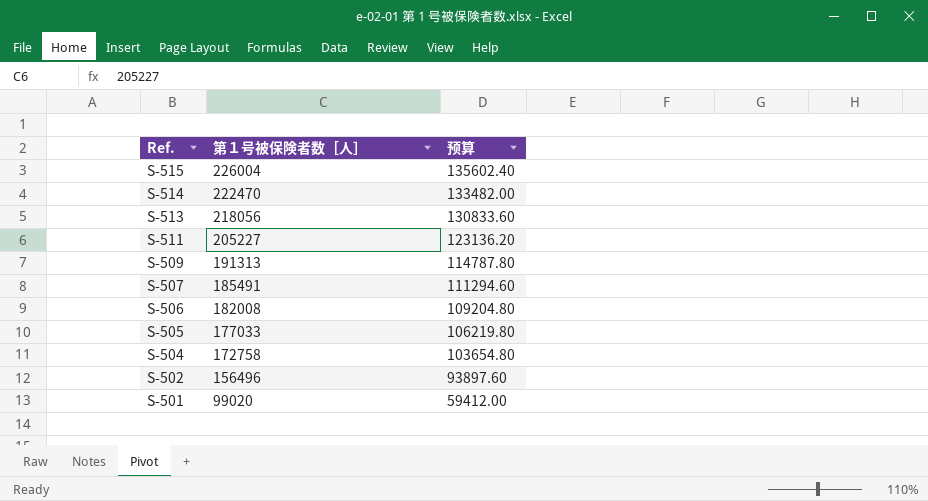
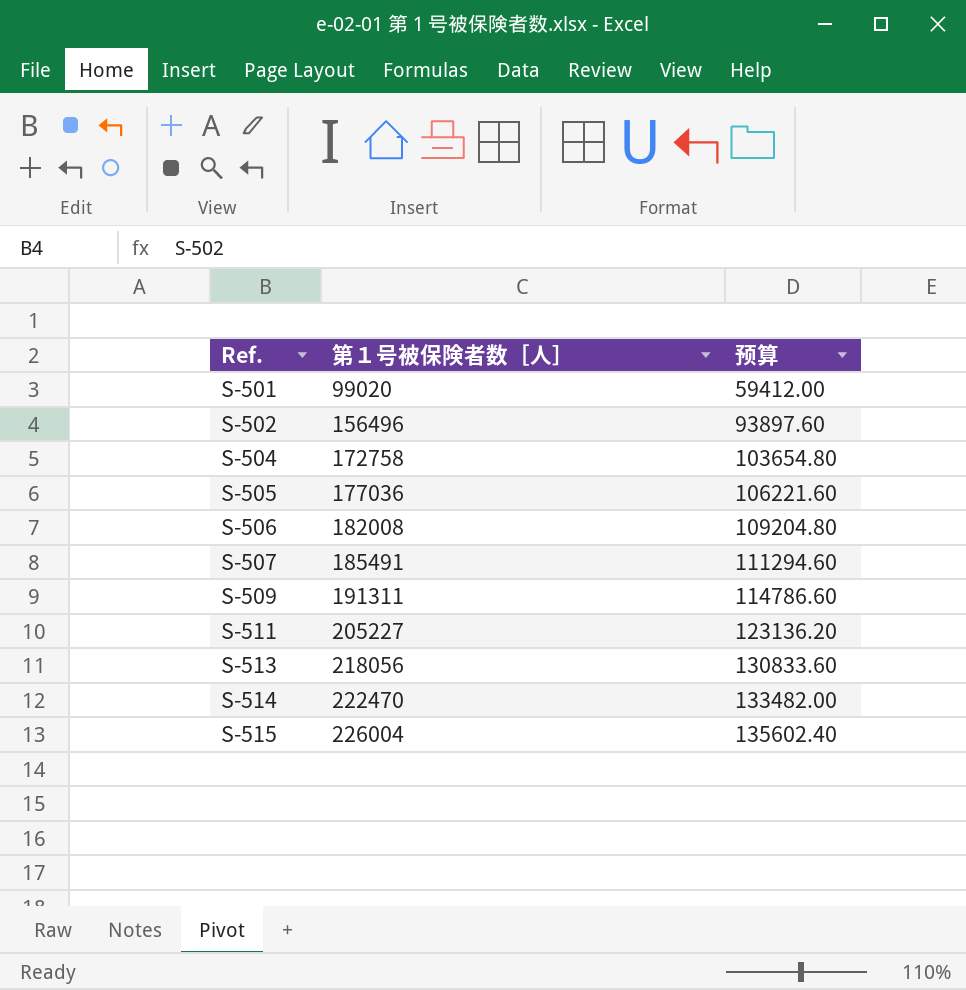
row order: Ref. descending -> Ref. ascending
S-505 | 第１号被保険者数［人］: 177033 -> 177036
S-505 | 预算: 106219.80 -> 106221.60
S-509 | 第１号被保険者数［人］: 191313 -> 191311
S-509 | 预算: 114787.80 -> 114786.60

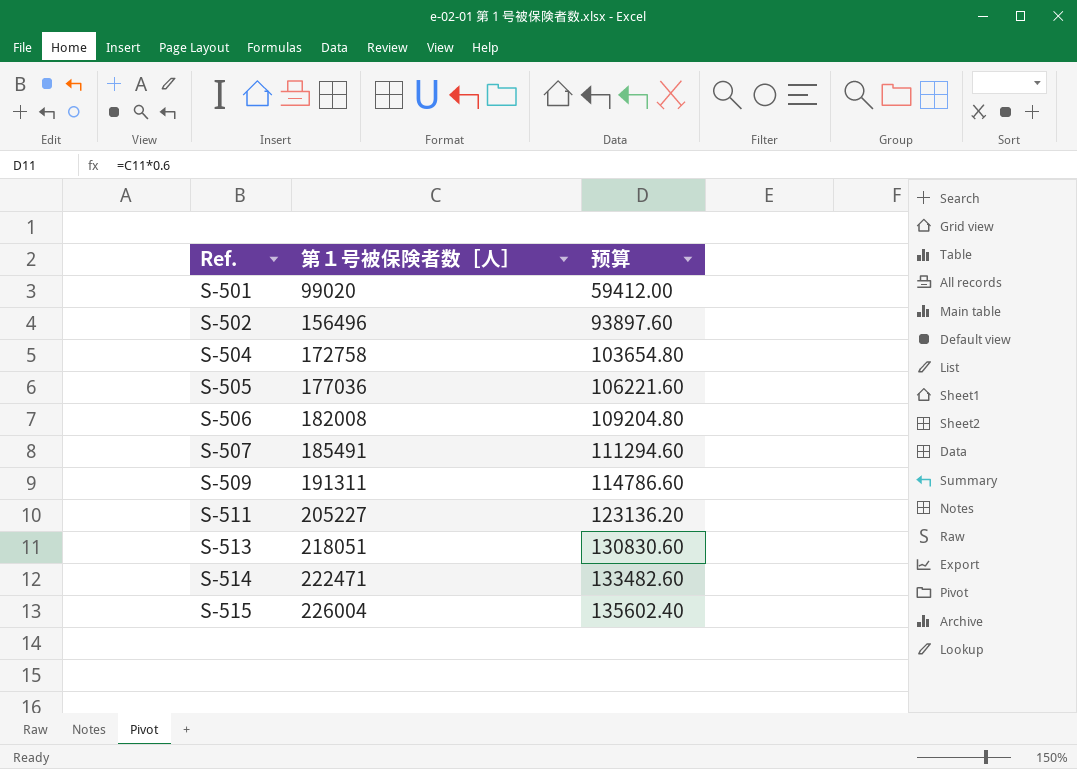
S-513 | 第１号被保険者数［人］: 218056 -> 218051
S-513 | 预算: 130833.60 -> 130830.60
S-514 | 第１号被保険者数［人］: 222470 -> 222471
S-514 | 预算: 133482.00 -> 133482.60

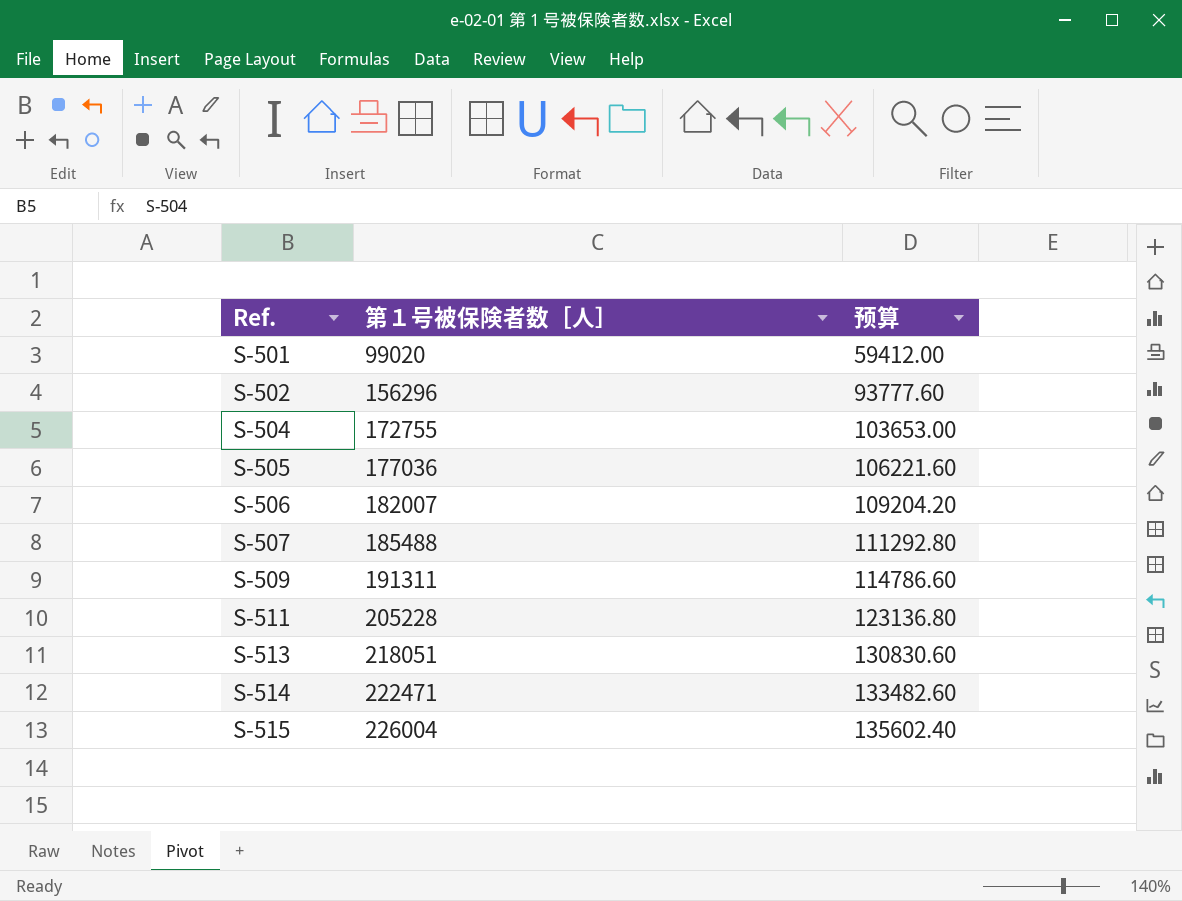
S-502 | 第１号被保険者数［人］: 156496 -> 156296
S-502 | 预算: 93897.60 -> 93777.60
S-504 | 第１号被保険者数［人］: 172758 -> 172755
S-504 | 预算: 103654.80 -> 103653.00
S-506 | 第１号被保険者数［人］: 182008 -> 182007
S-506 | 预算: 109204.80 -> 109204.20
S-507 | 第１号被保険者数［人］: 185491 -> 185488
S-507 | 预算: 111294.60 -> 111292.80
S-511 | 第１号被保険者数［人］: 205227 -> 205228
S-511 | 预算: 123136.20 -> 123136.80

